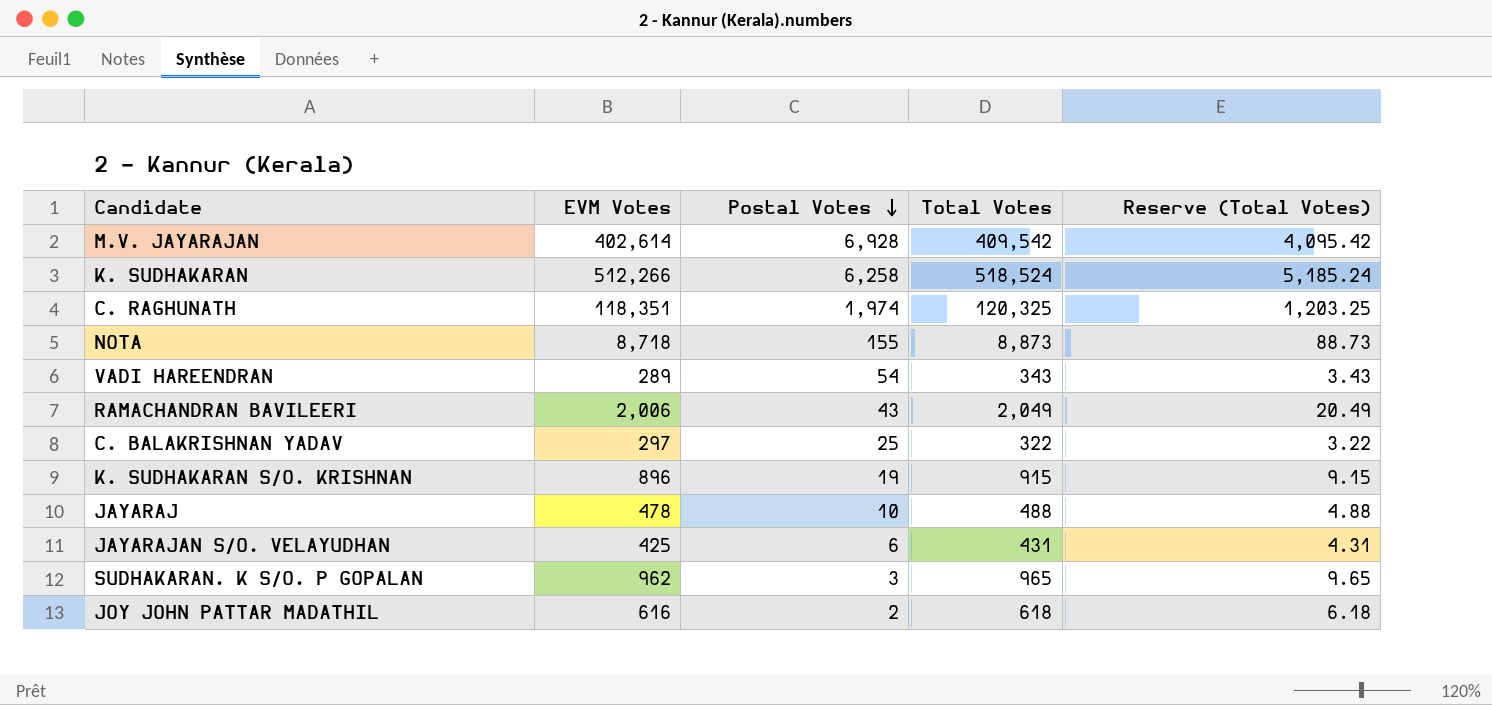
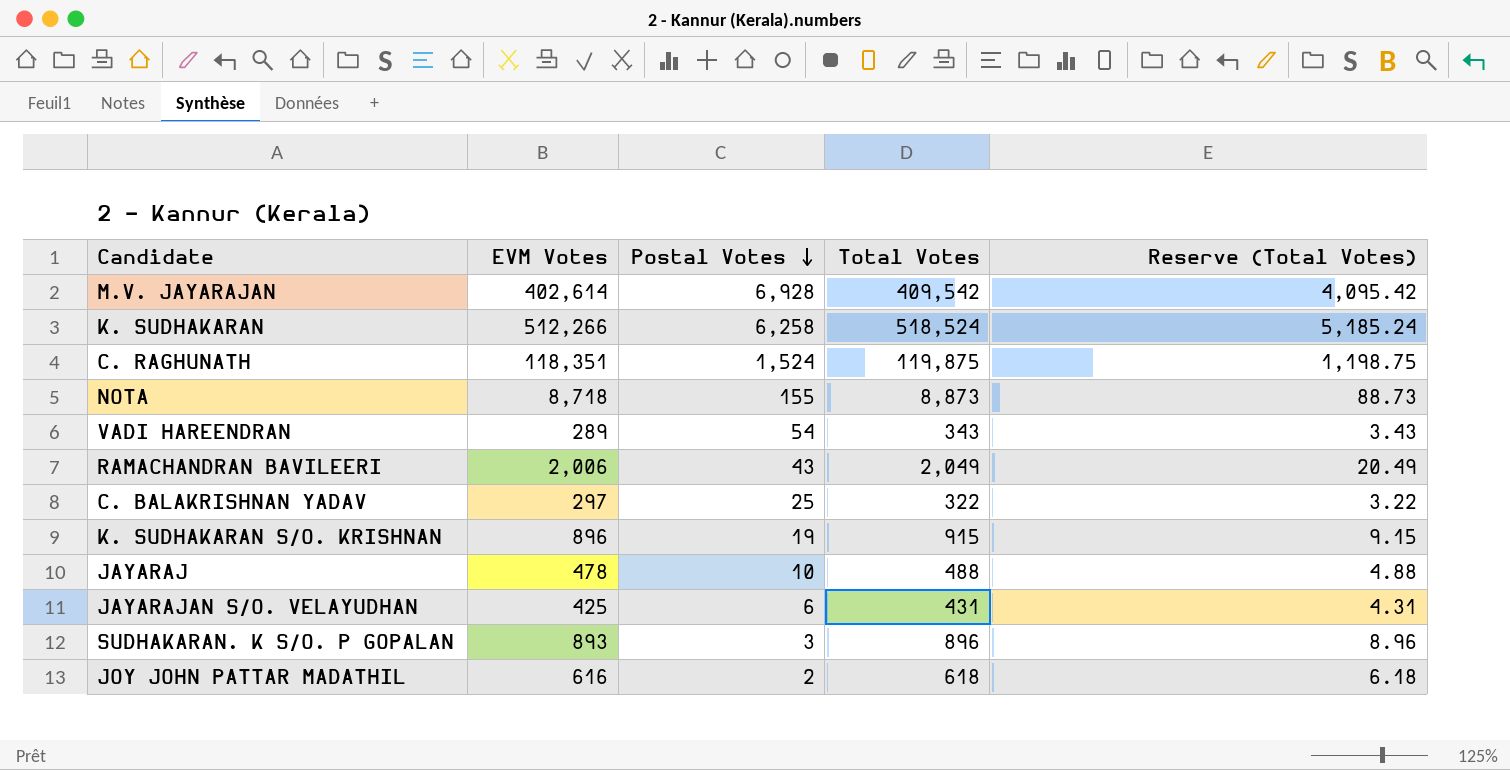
C. RAGHUNATH | Postal Votes: 1,974 -> 1,524
C. RAGHUNATH | Total Votes: 120,325 -> 119,875
C. RAGHUNATH | Reserve (Total Votes): 1,203.25 -> 1,198.75
SUDHAKARAN. K S/O. P GOPALAN | EVM Votes: 962 -> 893
SUDHAKARAN. K S/O. P GOPALAN | Total Votes: 965 -> 896
SUDHAKARAN. K S/O. P GOPALAN | Reserve (Total Votes): 9.65 -> 8.96

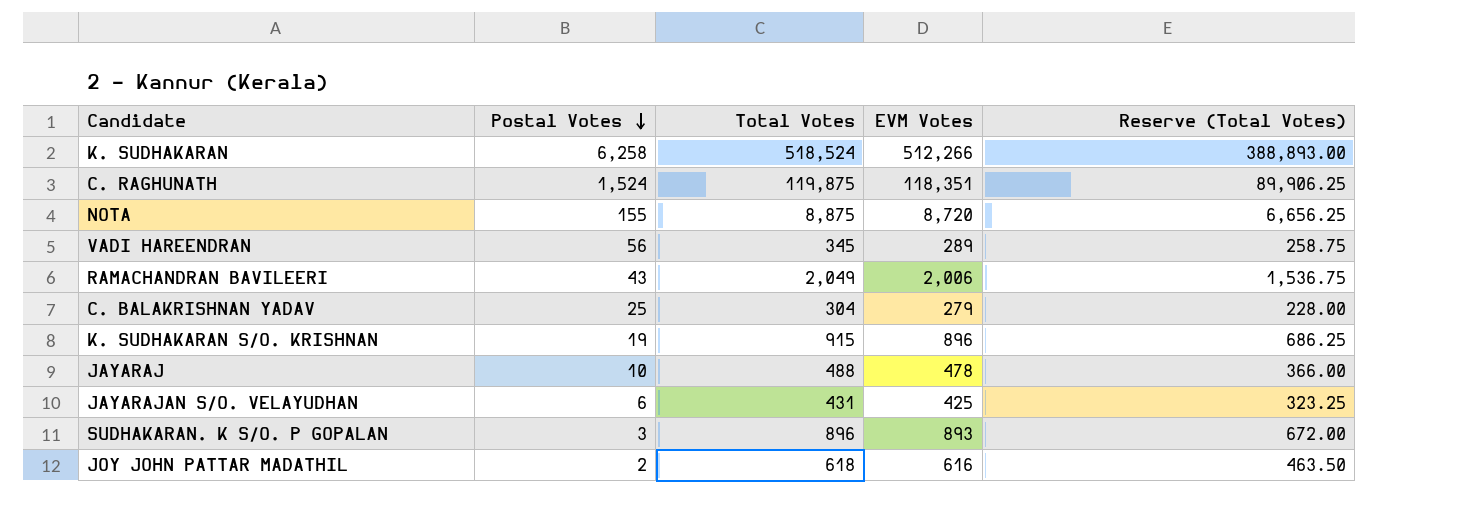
column EVM Votes | position: 2 -> 4
column Reserve (Total Votes) | formula: [Total Votes] * 0.01 -> [Total Votes] * 0.75
row M.V. JAYARAJAN: 402,614 | 6,928 | 409,542 | 4,095.42 -> none
NOTA | Total Votes: 8,873 -> 8,875
NOTA | EVM Votes: 8,718 -> 8,720
VADI HAREENDRAN | Postal Votes: 54 -> 56
VADI HAREENDRAN | Total Votes: 343 -> 345
C. BALAKRISHNAN YADAV | Total Votes: 322 -> 304
C. BALAKRISHNAN YADAV | EVM Votes: 297 -> 279

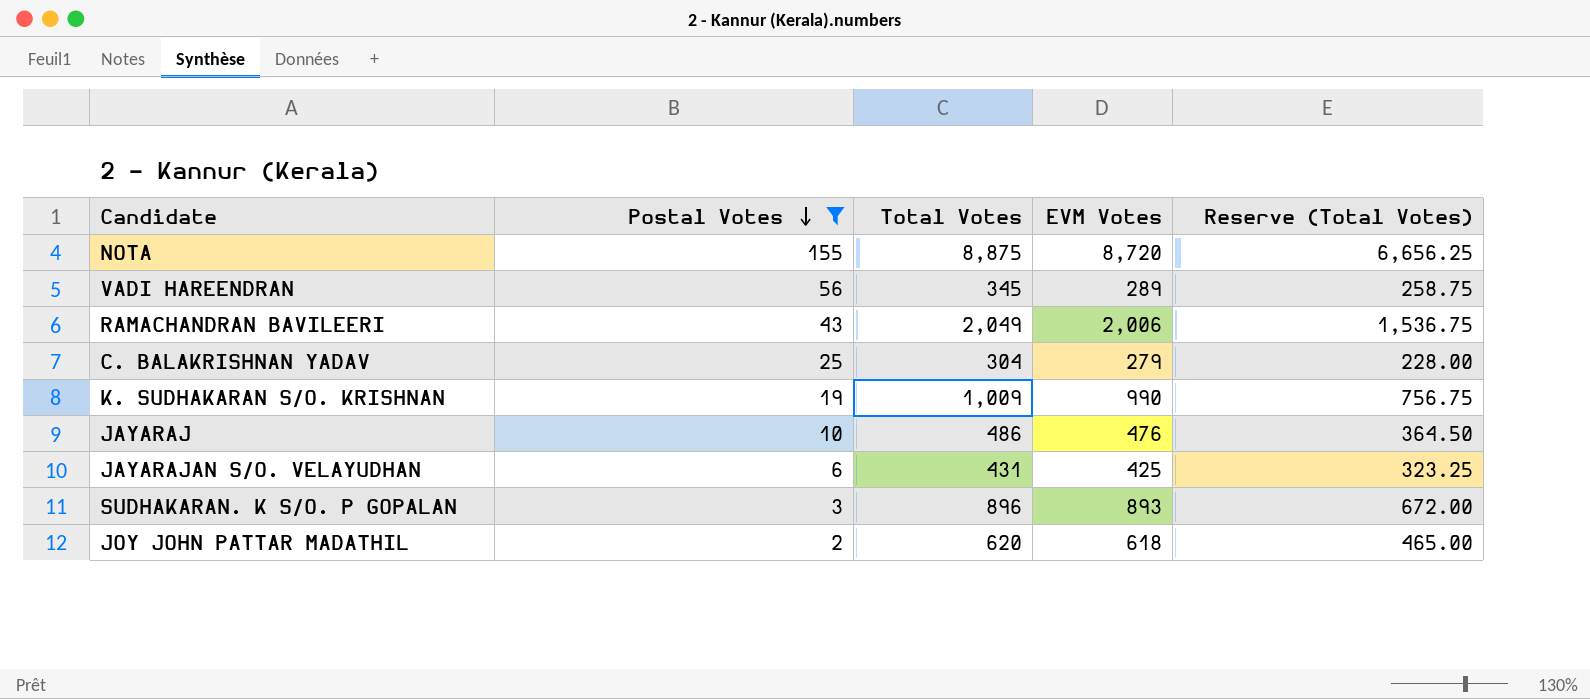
filter: none -> Postal Votes <= 155
K. SUDHAKARAN S/O. KRISHNAN | Total Votes: 915 -> 1,009
K. SUDHAKARAN S/O. KRISHNAN | EVM Votes: 896 -> 990
K. SUDHAKARAN S/O. KRISHNAN | Reserve (Total Votes): 686.25 -> 756.75
JAYARAJ | Total Votes: 488 -> 486
JAYARAJ | EVM Votes: 478 -> 476
JAYARAJ | Reserve (Total Votes): 366.00 -> 364.50
JOY JOHN PATTAR MADATHIL | Total Votes: 618 -> 620
JOY JOHN PATTAR MADATHIL | EVM Votes: 616 -> 618
JOY JOHN PATTAR MADATHIL | Reserve (Total Votes): 463.50 -> 465.00

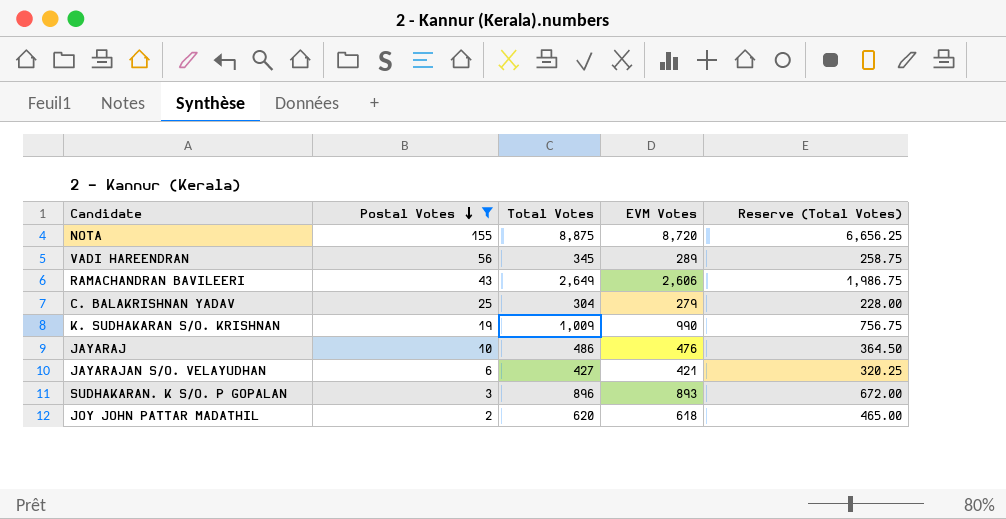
RAMACHANDRAN BAVILEERI | Total Votes: 2,049 -> 2,649
RAMACHANDRAN BAVILEERI | EVM Votes: 2,006 -> 2,606
RAMACHANDRAN BAVILEERI | Reserve (Total Votes): 1,536.75 -> 1,986.75
JAYARAJAN S/O. VELAYUDHAN | Total Votes: 431 -> 427
JAYARAJAN S/O. VELAYUDHAN | EVM Votes: 425 -> 421
JAYARAJAN S/O. VELAYUDHAN | Reserve (Total Votes): 323.25 -> 320.25

